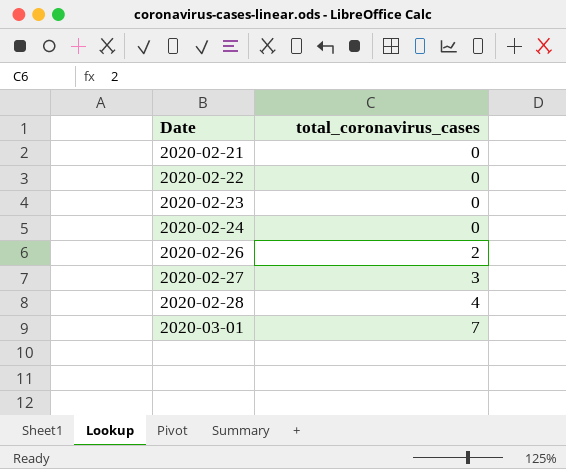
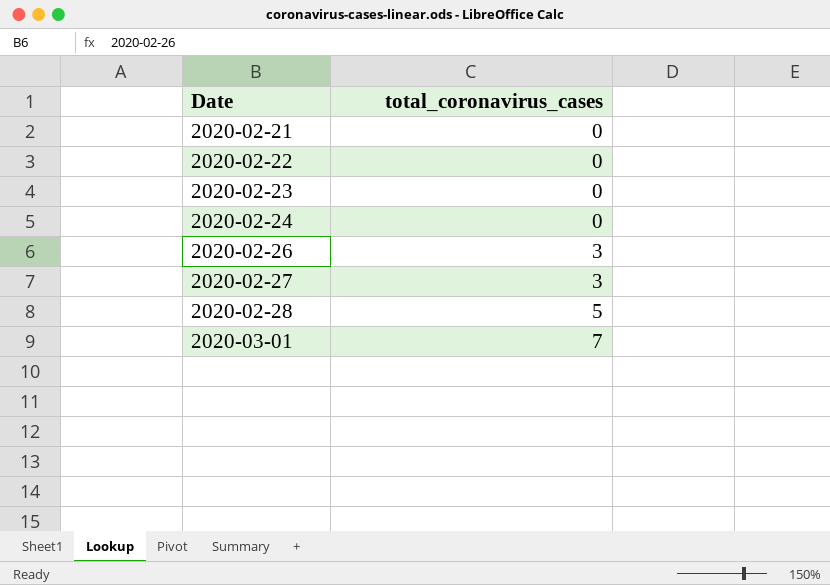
2020-02-26 | total_coronavirus_cases: 2 -> 3
2020-02-28 | total_coronavirus_cases: 4 -> 5

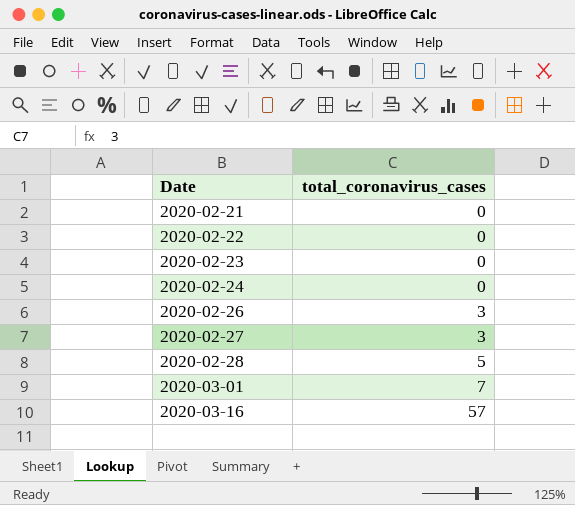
row 2020-03-16: none -> 57

